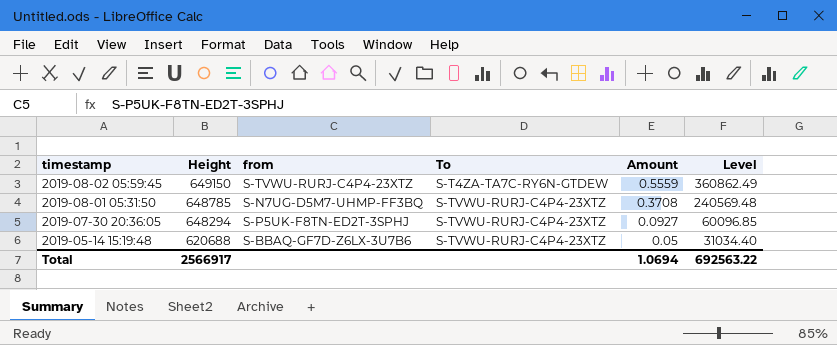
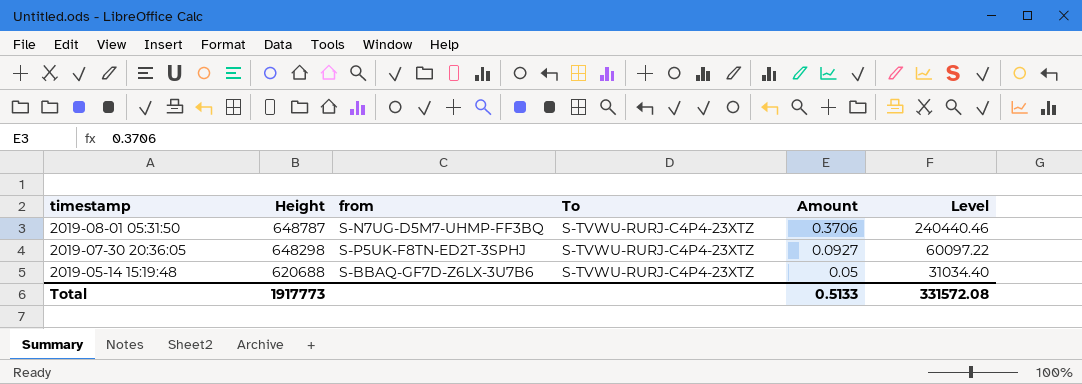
row 2019-08-02 05:59:45: 649150 | S-TVWU-RURJ-C4P4-23XTZ | S-T4ZA-TA7C-RY6N-GTDEW | 0.5559 | 360862.49 -> none
2019-08-01 05:31:50 | Height: 648785 -> 648787
2019-08-01 05:31:50 | Amount: 0.3708 -> 0.3706
2019-08-01 05:31:50 | Level: 240569.48 -> 240440.46
2019-07-30 20:36:05 | Height: 648294 -> 648298
2019-07-30 20:36:05 | Level: 60096.85 -> 60097.22
Total | Height: 2566917 -> 1917773
Total | Amount: 1.0694 -> 0.5133
Total | Level: 692563.22 -> 331572.08

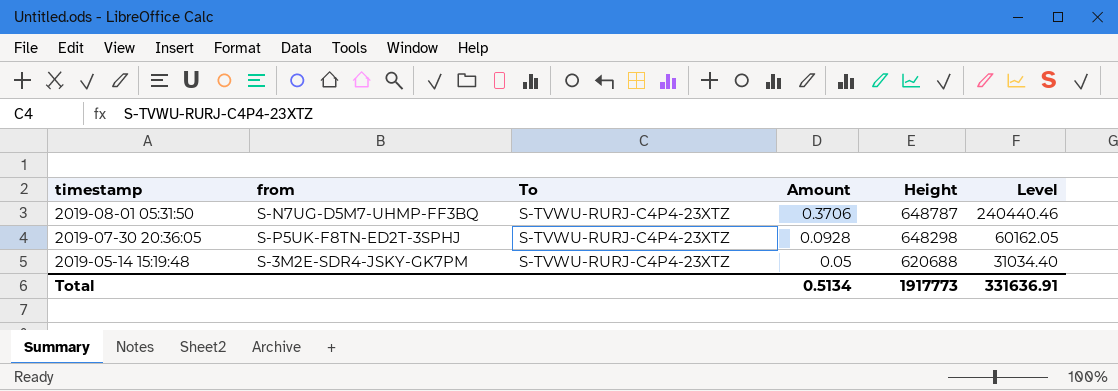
column Height | position: 2 -> 5
2019-07-30 20:36:05 | Amount: 0.0927 -> 0.0928
2019-07-30 20:36:05 | Level: 60097.22 -> 60162.05
2019-05-14 15:19:48 | from: S-BBAQ-GF7D-Z6LX-3U7B6 -> S-3M2E-SDR4-JSKY-GK7PM
Total | Amount: 0.5133 -> 0.5134
Total | Level: 331572.08 -> 331636.91

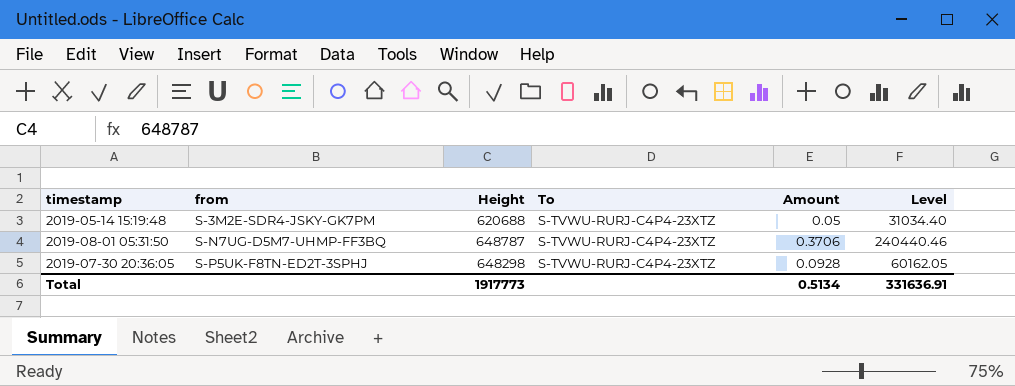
row order: timestamp descending -> from ascending
column Height | position: 5 -> 3

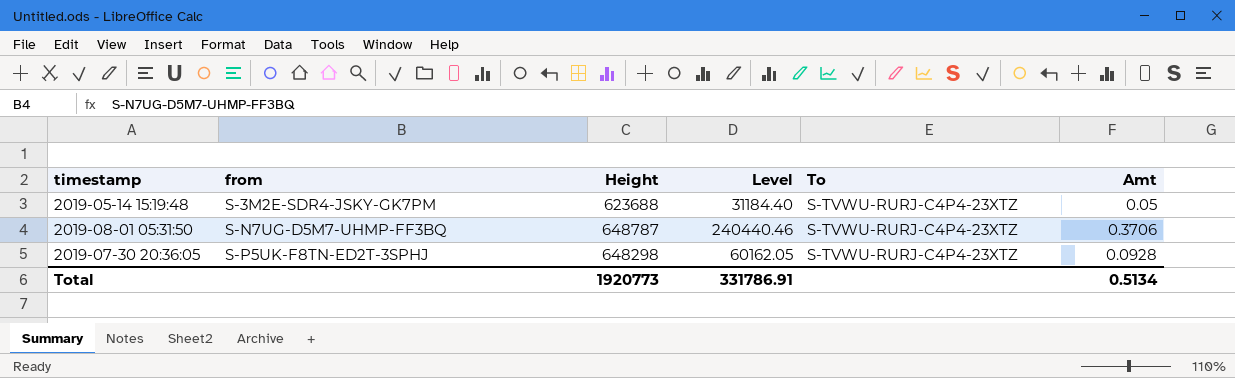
column Level | position: 6 -> 4
column name: Amount -> Amt
2019-05-14 15:19:48 | Height: 620688 -> 623688
2019-05-14 15:19:48 | Level: 31034.40 -> 31184.40
Total | Height: 1917773 -> 1920773
Total | Level: 331636.91 -> 331786.91

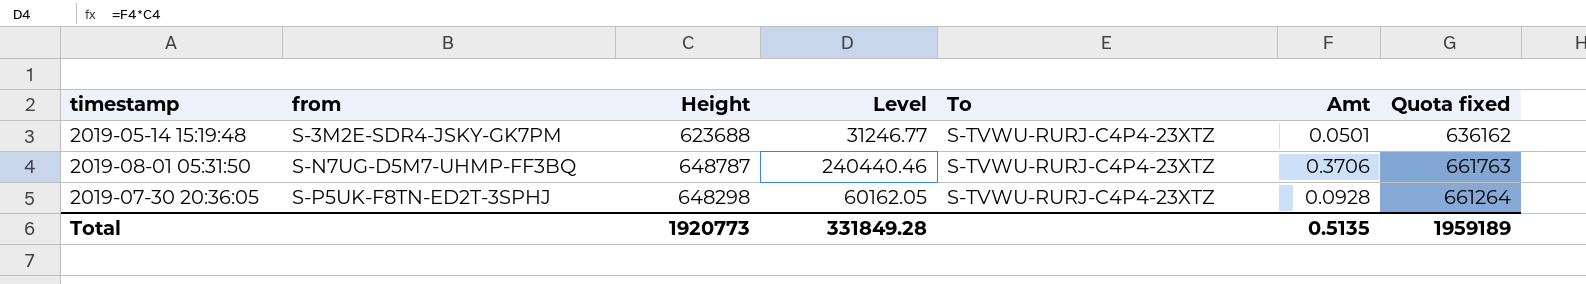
column Quota fixed | formula: none -> [Height] * 1.02
2019-05-14 15:19:48 | Level: 31184.40 -> 31246.77
2019-05-14 15:19:48 | Amt: 0.05 -> 0.0501
Total | Level: 331786.91 -> 331849.28
Total | Amt: 0.5134 -> 0.5135

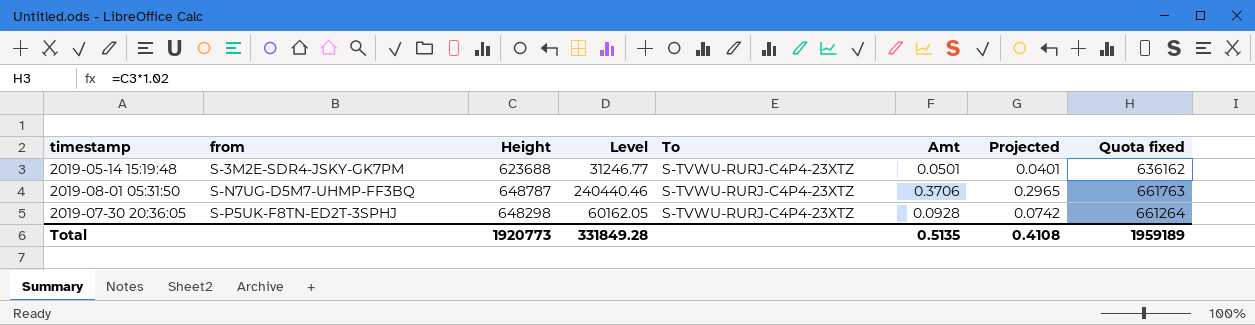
column Projected | formula: none -> [Amt] * 0.8

